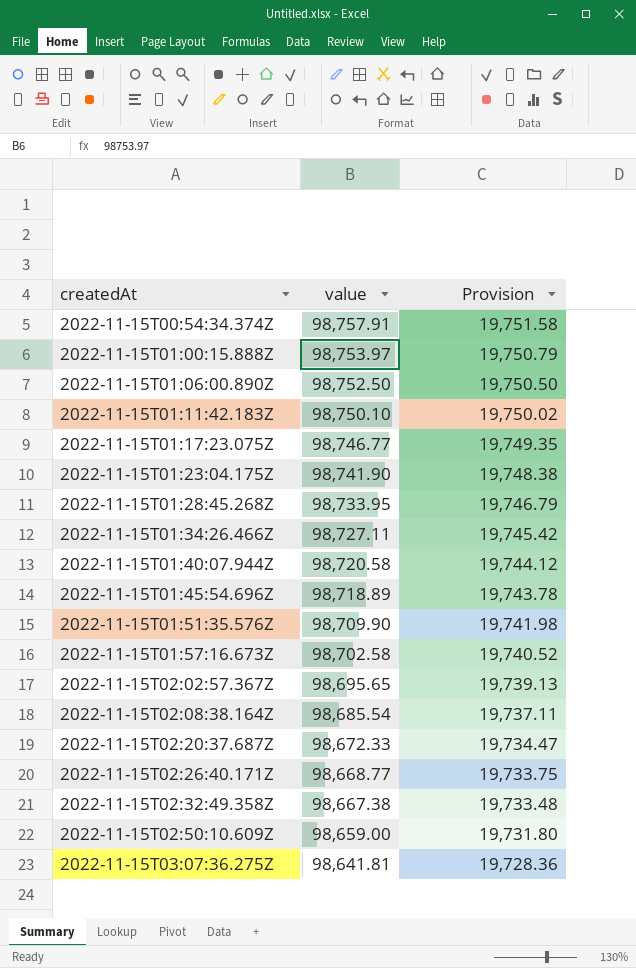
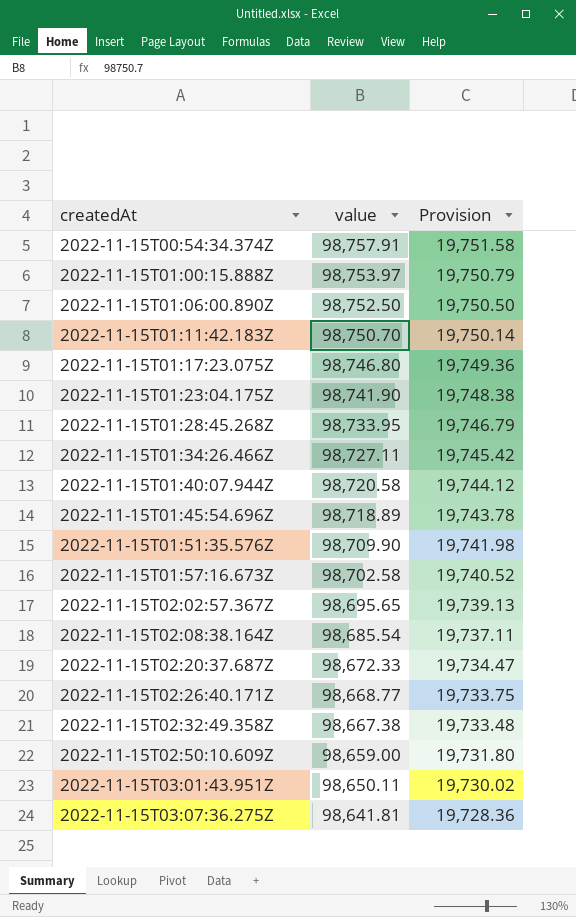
2022-11-15T01:11:42.183Z | value: 98,750.10 -> 98,750.70
2022-11-15T01:11:42.183Z | Provision: 19,750.02 -> 19,750.14
2022-11-15T01:17:23.075Z | value: 98,746.77 -> 98,746.80
2022-11-15T01:17:23.075Z | Provision: 19,749.35 -> 19,749.36
row 2022-11-15T03:01:43.951Z: none -> 98,650.11 | 19,730.02

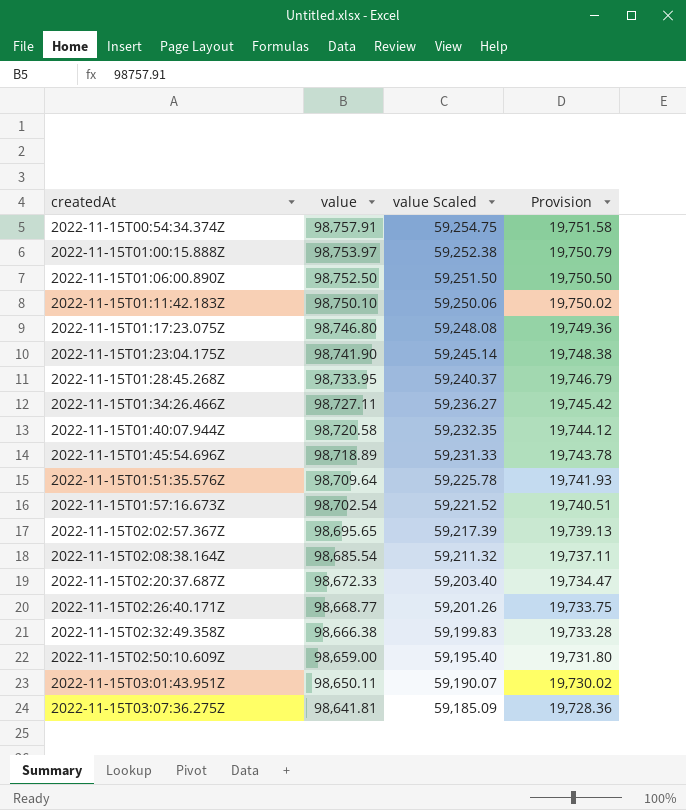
column value Scaled | formula: none -> [value] * 0.6
2022-11-15T01:11:42.183Z | value: 98,750.70 -> 98,750.10
2022-11-15T01:11:42.183Z | Provision: 19,750.14 -> 19,750.02
2022-11-15T01:51:35.576Z | value: 98,709.90 -> 98,709.64
2022-11-15T01:51:35.576Z | Provision: 19,741.98 -> 19,741.93
2022-11-15T01:57:16.673Z | value: 98,702.58 -> 98,702.54
2022-11-15T01:57:16.673Z | Provision: 19,740.52 -> 19,740.51
2022-11-15T02:32:49.358Z | value: 98,667.38 -> 98,666.38
2022-11-15T02:32:49.358Z | Provision: 19,733.48 -> 19,733.28

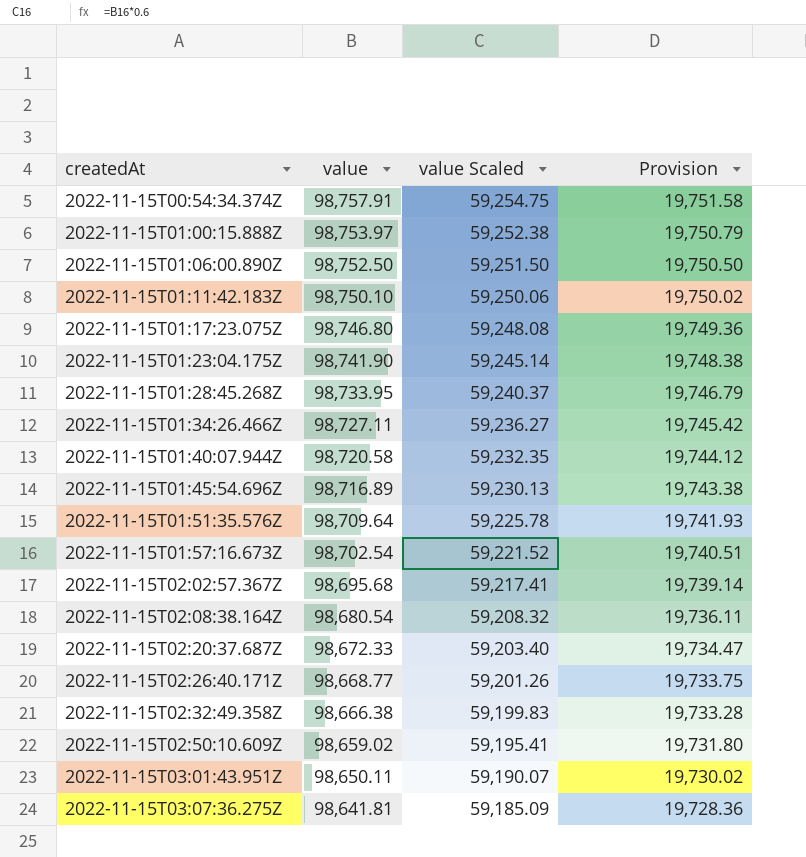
2022-11-15T01:45:54.696Z | value: 98,718.89 -> 98,716.89
2022-11-15T01:45:54.696Z | value Scaled: 59,231.33 -> 59,230.13
2022-11-15T01:45:54.696Z | Provision: 19,743.78 -> 19,743.38
2022-11-15T02:02:57.367Z | value: 98,695.65 -> 98,695.68
2022-11-15T02:02:57.367Z | value Scaled: 59,217.39 -> 59,217.41
2022-11-15T02:02:57.367Z | Provision: 19,739.13 -> 19,739.14
2022-11-15T02:08:38.164Z | value: 98,685.54 -> 98,680.54
2022-11-15T02:08:38.164Z | value Scaled: 59,211.32 -> 59,208.32
2022-11-15T02:08:38.164Z | Provision: 19,737.11 -> 19,736.11
2022-11-15T02:50:10.609Z | value: 98,659.00 -> 98,659.02
2022-11-15T02:50:10.609Z | value Scaled: 59,195.40 -> 59,195.41

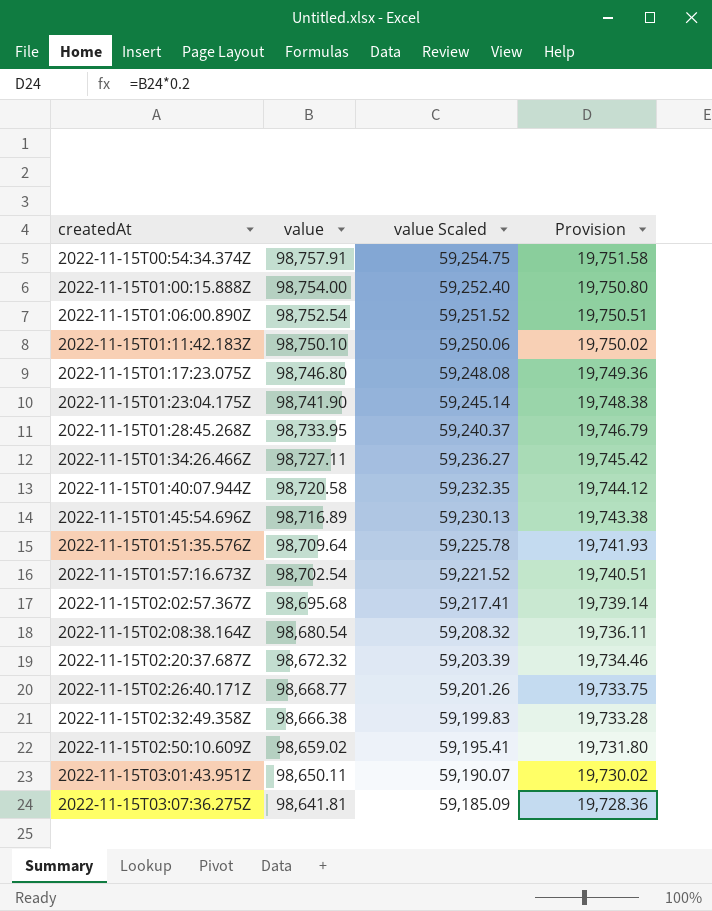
2022-11-15T01:00:15.888Z | value: 98,753.97 -> 98,754.00
2022-11-15T01:00:15.888Z | value Scaled: 59,252.38 -> 59,252.40
2022-11-15T01:00:15.888Z | Provision: 19,750.79 -> 19,750.80
2022-11-15T01:06:00.890Z | value: 98,752.50 -> 98,752.54
2022-11-15T01:06:00.890Z | value Scaled: 59,251.50 -> 59,251.52
2022-11-15T01:06:00.890Z | Provision: 19,750.50 -> 19,750.51
2022-11-15T02:20:37.687Z | value: 98,672.33 -> 98,672.32
2022-11-15T02:20:37.687Z | value Scaled: 59,203.40 -> 59,203.39
2022-11-15T02:20:37.687Z | Provision: 19,734.47 -> 19,734.46

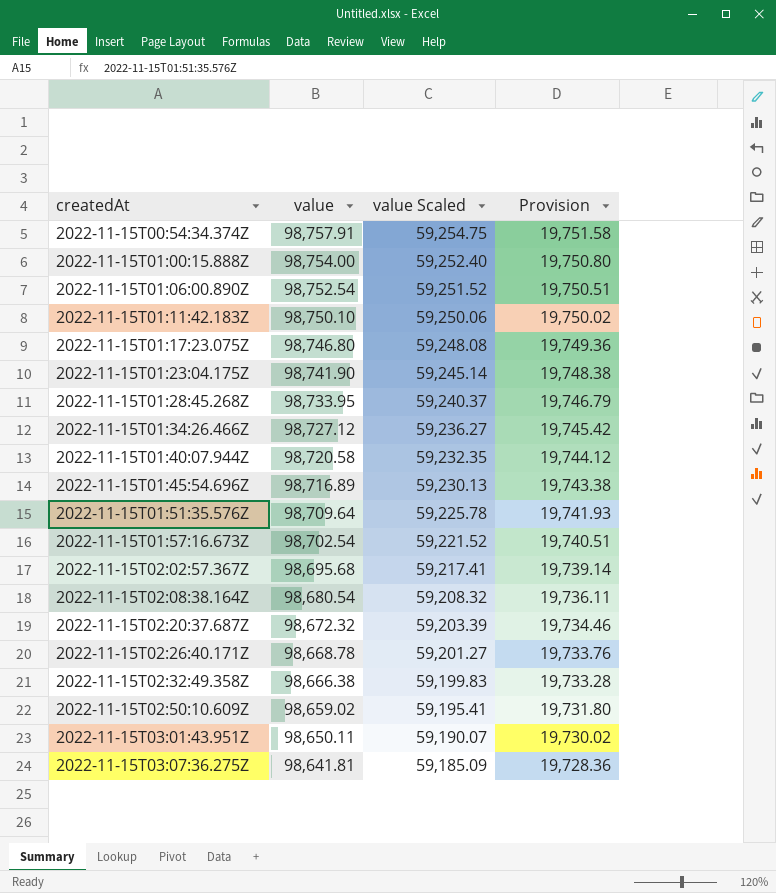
2022-11-15T01:34:26.466Z | value: 98,727.11 -> 98,727.12
2022-11-15T02:26:40.171Z | value: 98,668.77 -> 98,668.78
2022-11-15T02:26:40.171Z | value Scaled: 59,201.26 -> 59,201.27
2022-11-15T02:26:40.171Z | Provision: 19,733.75 -> 19,733.76

